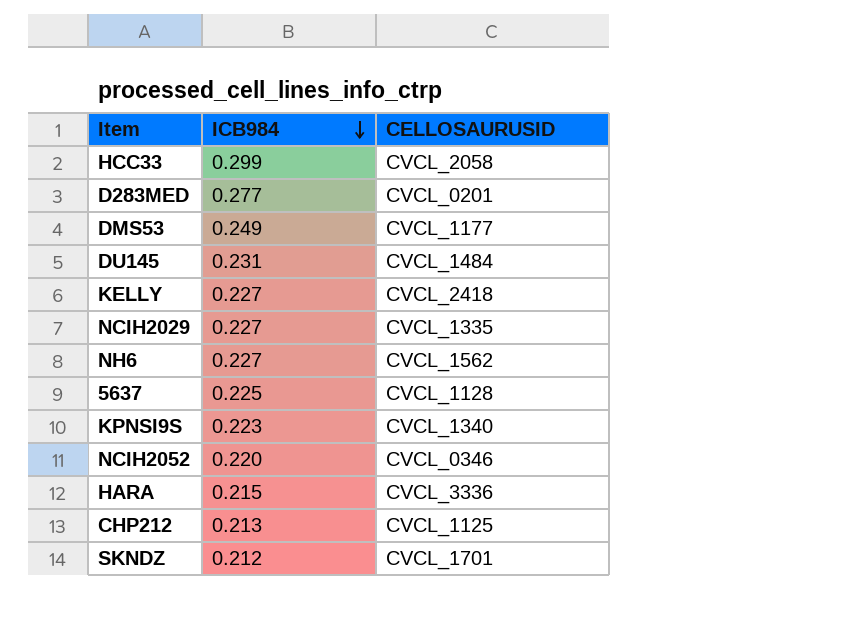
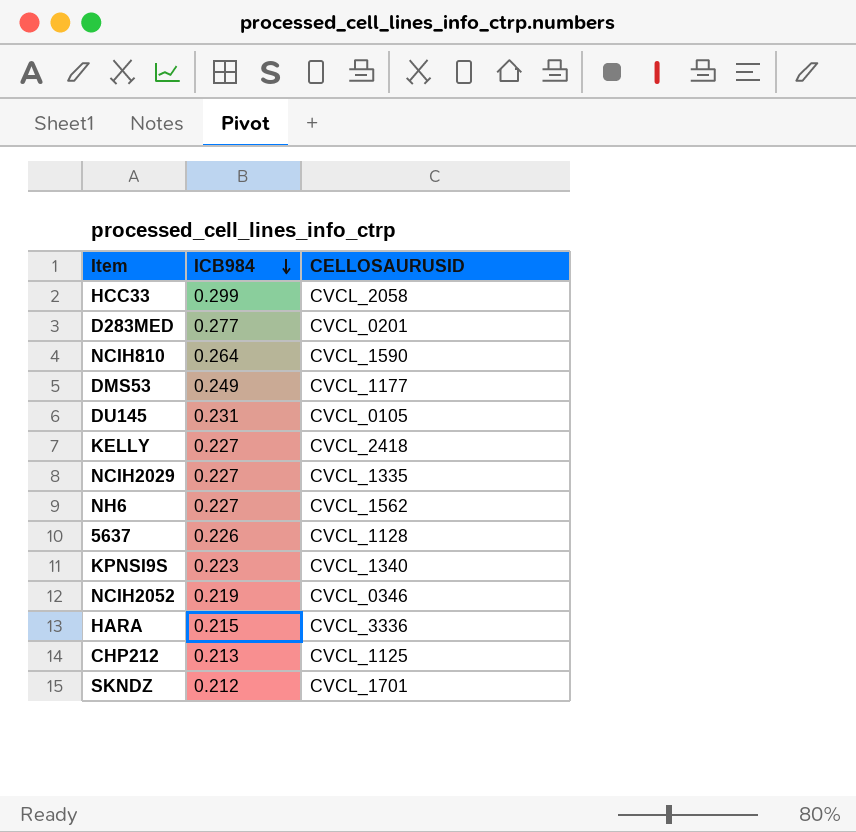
row NCIH810: none -> 0.264 | CVCL_1590
DU145 | CELLOSAURUSID: CVCL_1484 -> CVCL_0105
5637 | ICB984: 0.225 -> 0.226
NCIH2052 | ICB984: 0.220 -> 0.219

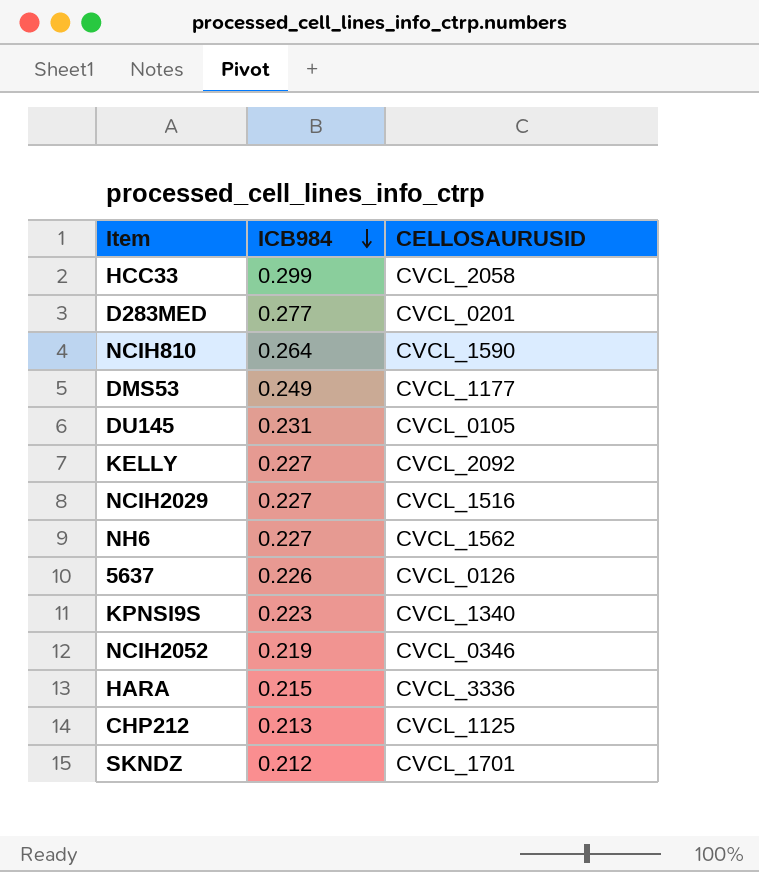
KELLY | CELLOSAURUSID: CVCL_2418 -> CVCL_2092
NCIH2029 | CELLOSAURUSID: CVCL_1335 -> CVCL_1516
5637 | CELLOSAURUSID: CVCL_1128 -> CVCL_0126

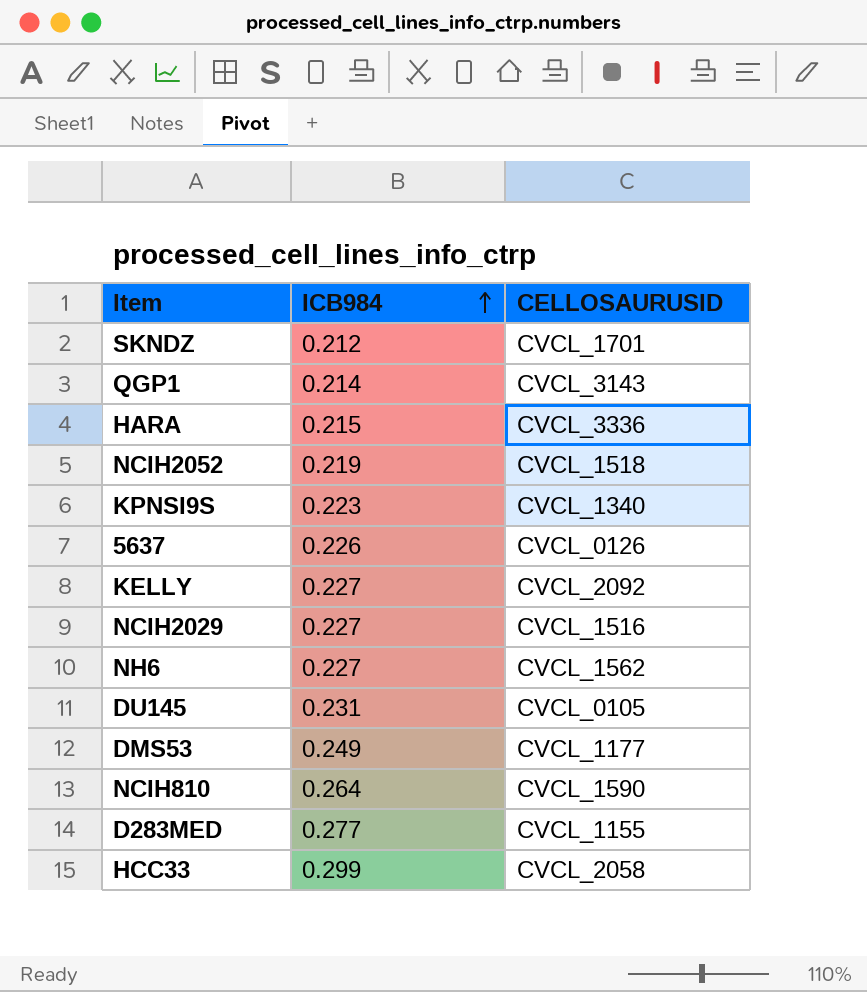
row order: ICB984 descending -> ICB984 ascending
row CHP212: 0.213 | CVCL_1125 -> none
row QGP1: none -> 0.214 | CVCL_3143
NCIH2052 | CELLOSAURUSID: CVCL_0346 -> CVCL_1518
D283MED | CELLOSAURUSID: CVCL_0201 -> CVCL_1155

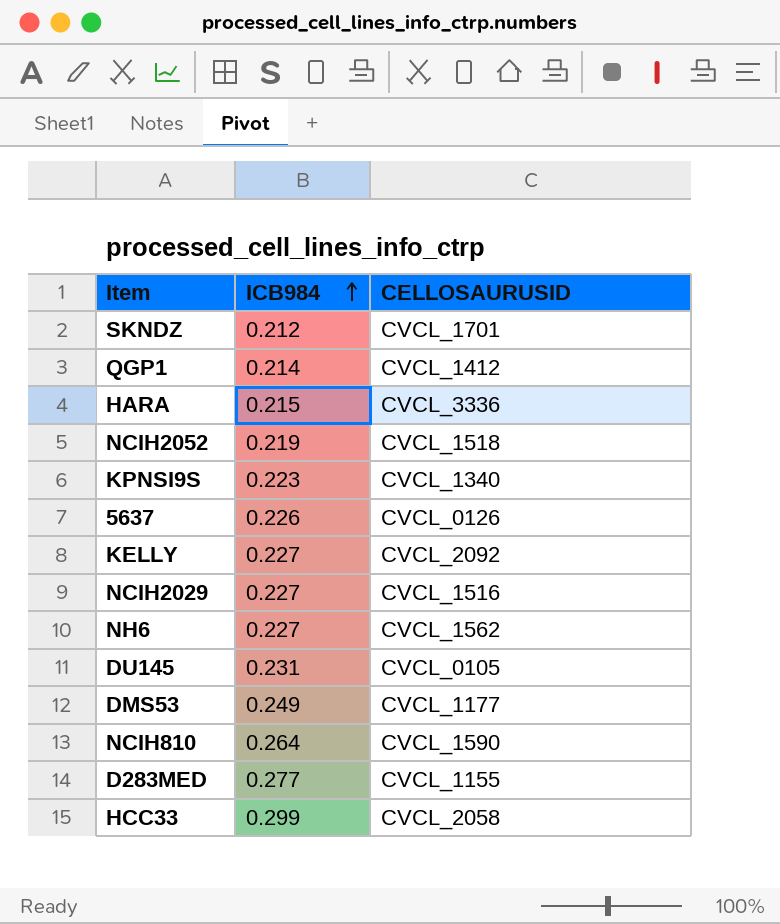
QGP1 | CELLOSAURUSID: CVCL_3143 -> CVCL_1412

